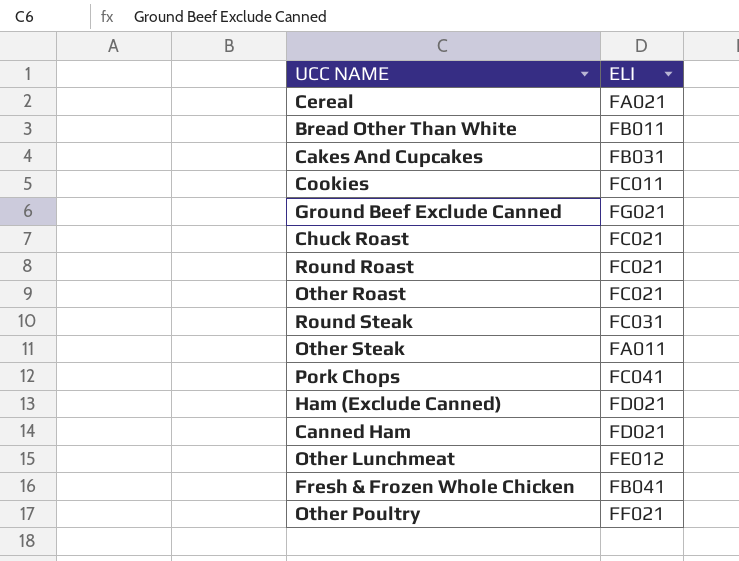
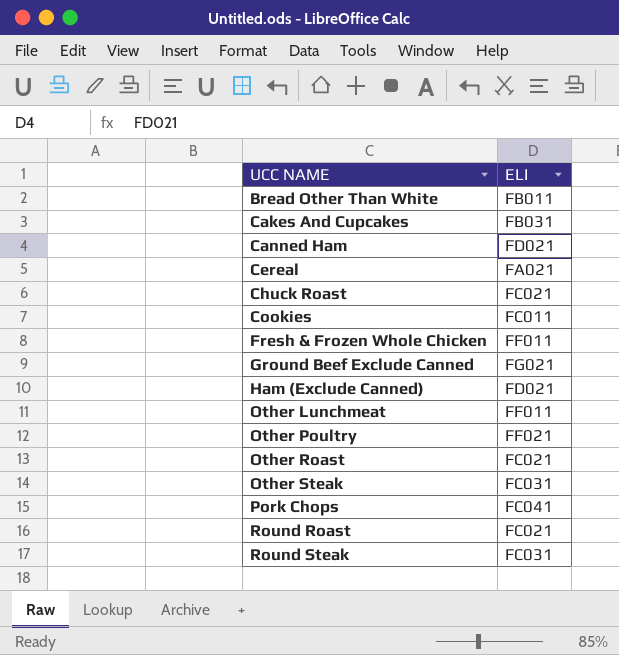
row order: none -> UCC NAME ascending
Fresh & Frozen Whole Chicken | ELI: FB041 -> FF011
Other Lunchmeat | ELI: FE012 -> FF011
Other Steak | ELI: FA011 -> FC031

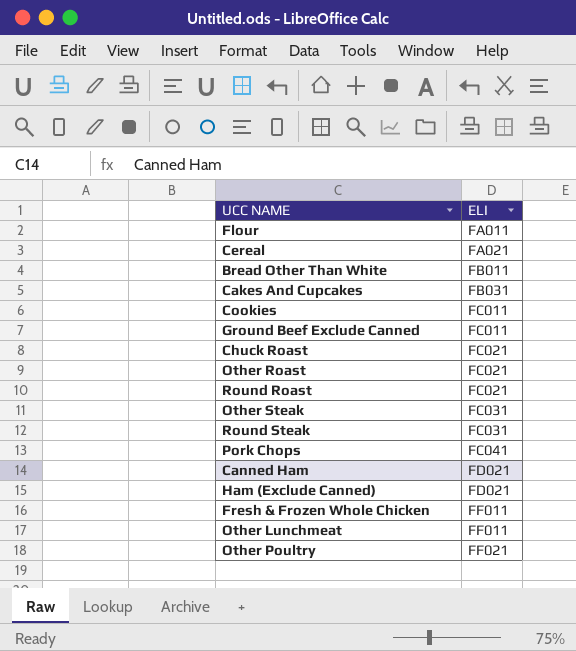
row order: UCC NAME ascending -> ELI ascending
row Flour: none -> FA011
Ground Beef Exclude Canned | ELI: FG021 -> FC011

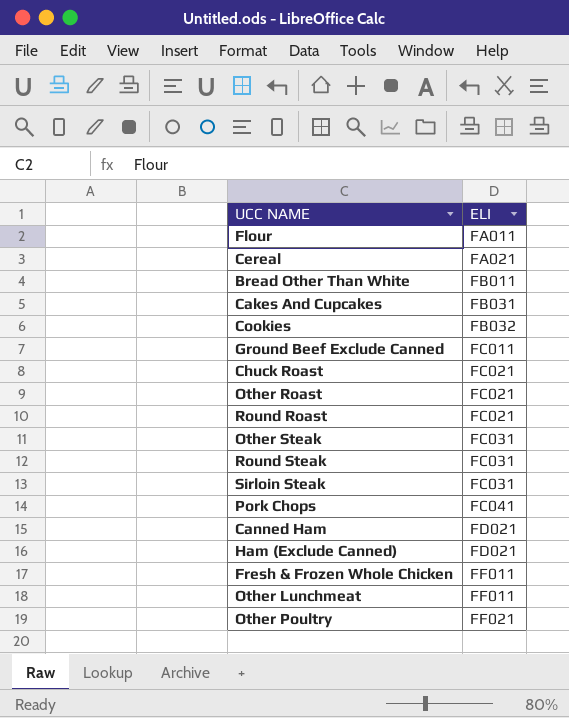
Cookies | ELI: FC011 -> FB032
row Sirloin Steak: none -> FC031

